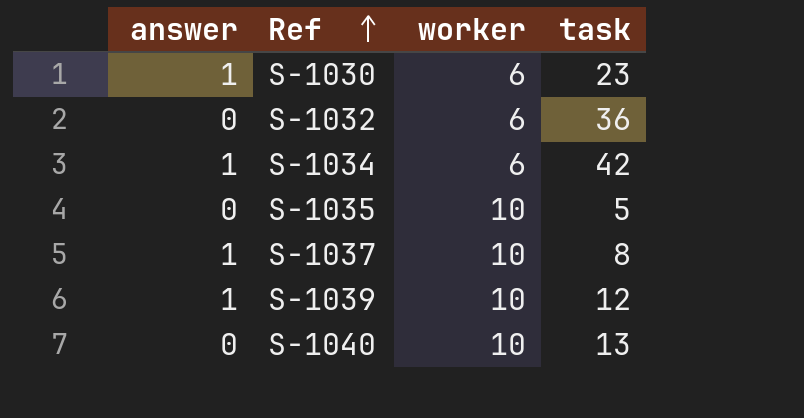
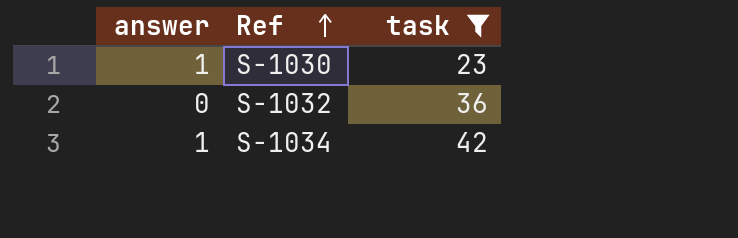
filter: none -> task >= 23
column worker | position: 3 -> none

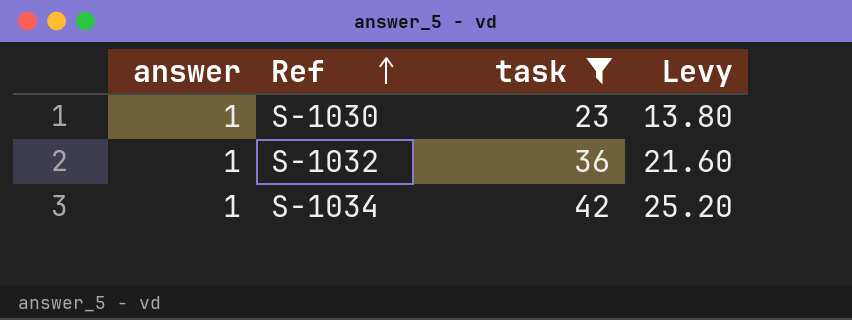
column Levy | formula: none -> [task] * 0.6
S-1032 | answer: 0 -> 1

